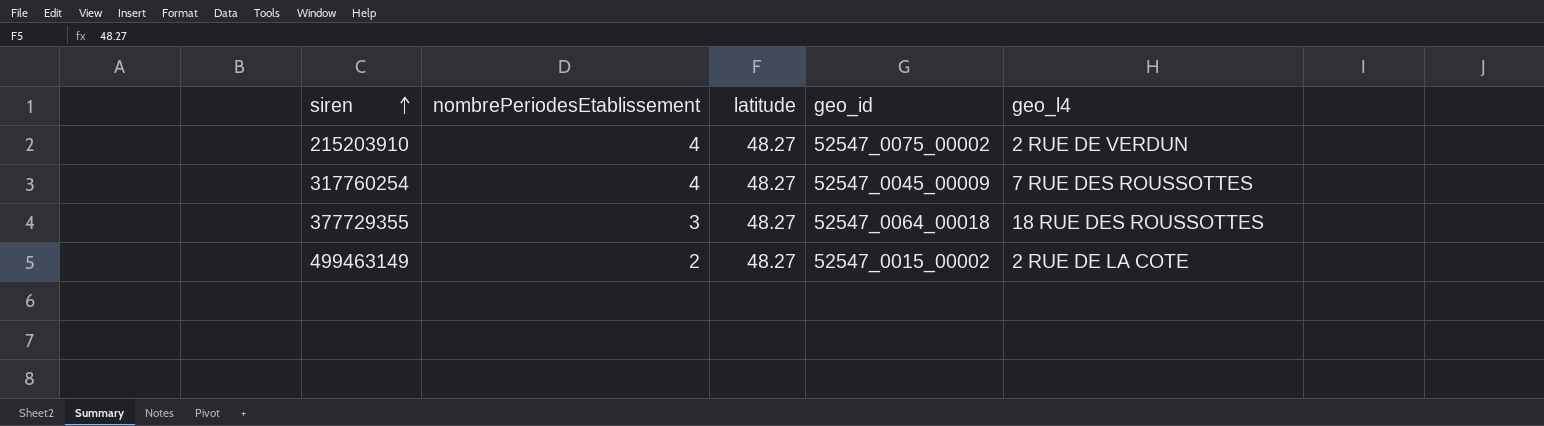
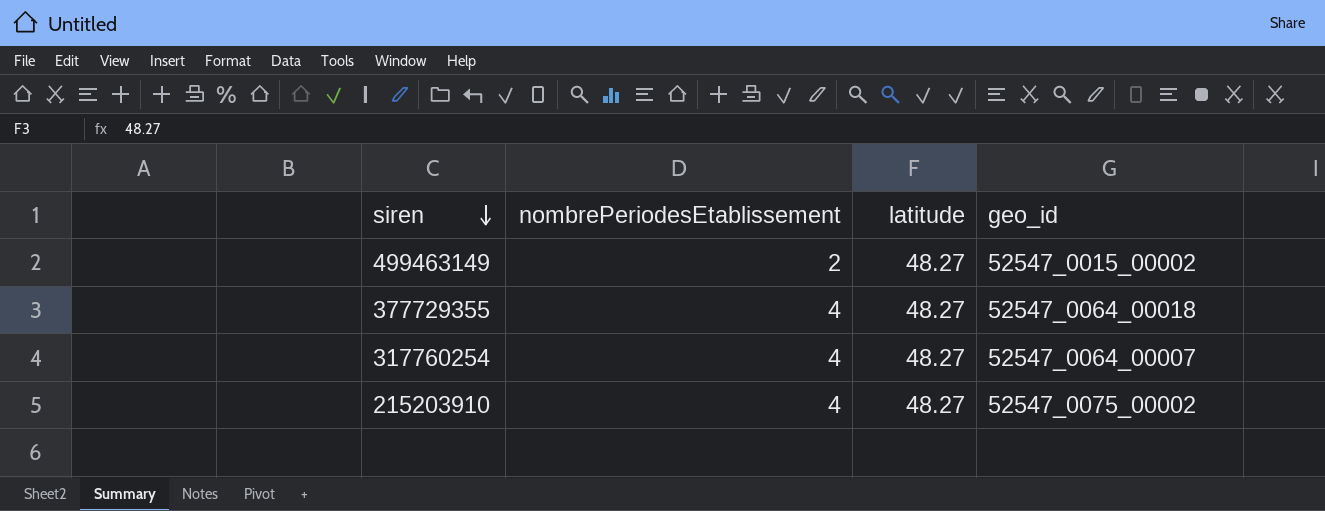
row order: siren ascending -> siren descending
column geo_l4 | position: 5 -> none
377729355 | nombrePeriodesEtablissement: 3 -> 4
317760254 | geo_id: 52547_0045_00009 -> 52547_0064_00007

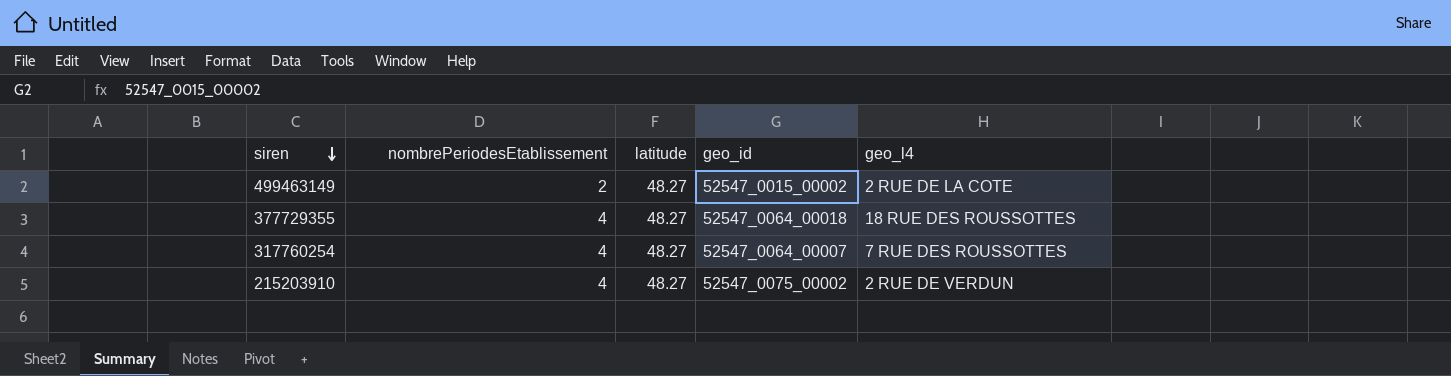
column geo_l4 | position: none -> 5

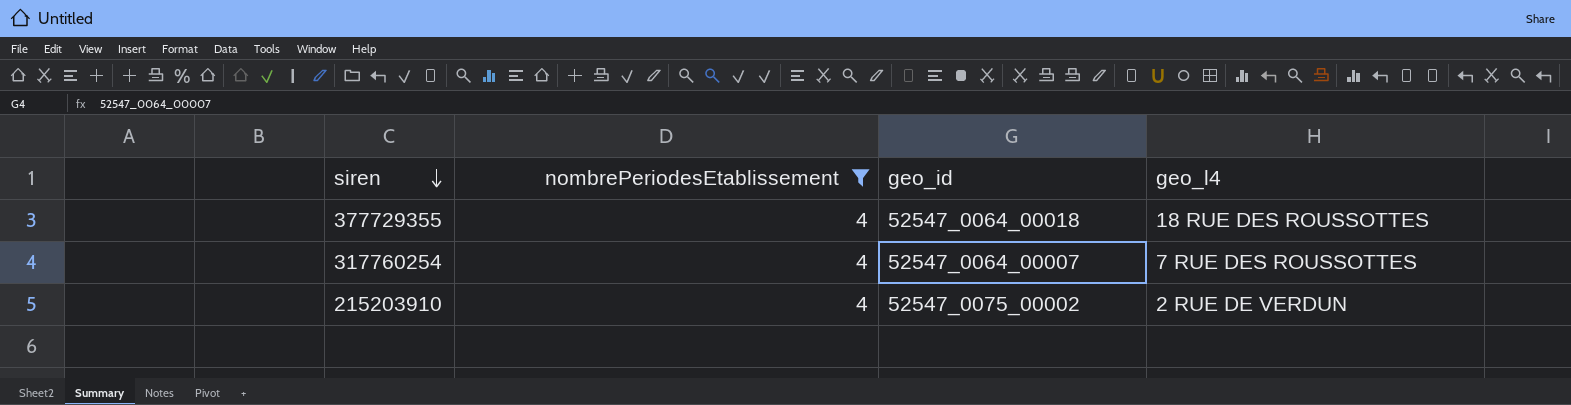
filter: none -> nombrePeriodesEtablissement = 4
column latitude | position: 3 -> none

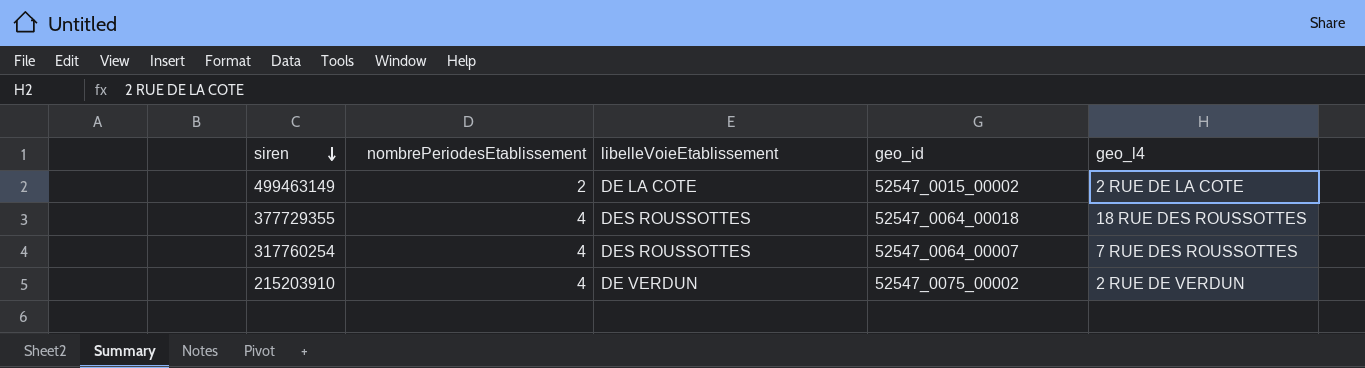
filter: nombrePeriodesEtablissement = 4 -> none
column libelleVoieEtablissement | position: none -> 3

